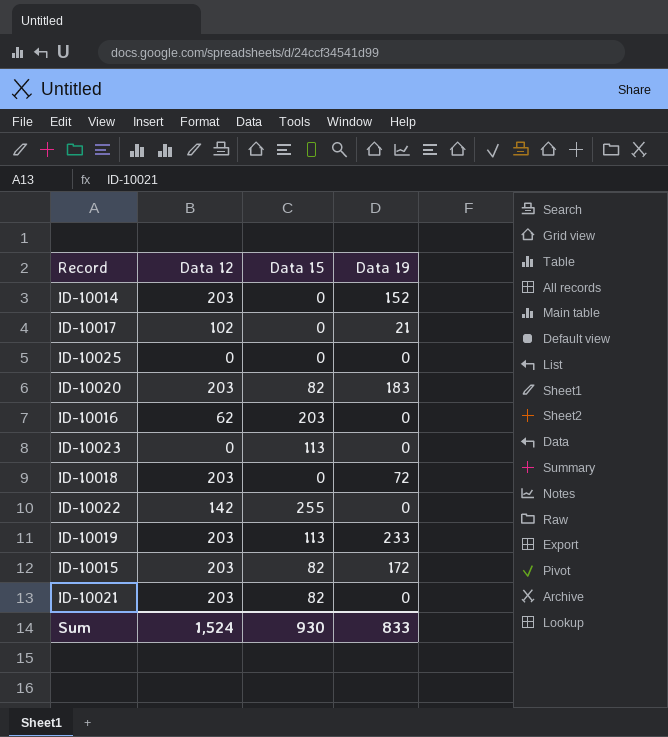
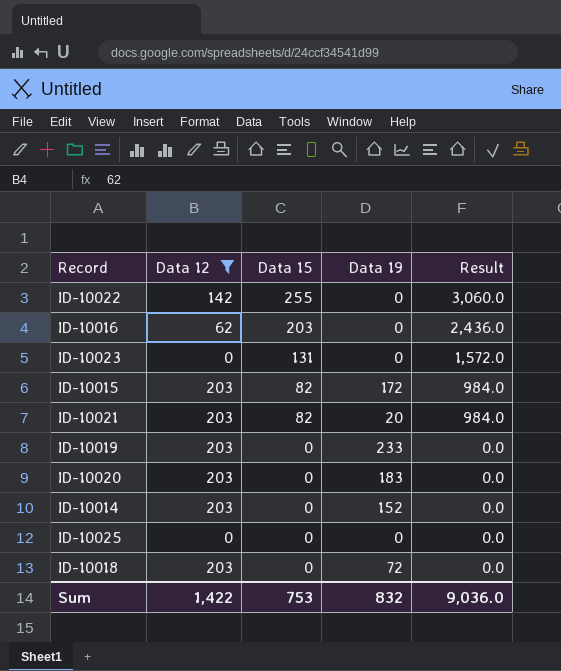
filter: none -> Data 12 != 102
row order: none -> Data 15 descending
column Result | formula: none -> [Data 15] * 12
ID-10023 | Data 15: 113 -> 131
ID-10021 | Data 19: 0 -> 20
ID-10019 | Data 15: 113 -> 0
ID-10020 | Data 15: 82 -> 0
Sum | Data 12: 1,524 -> 1,422
Sum | Data 15: 930 -> 753
Sum | Data 19: 833 -> 832

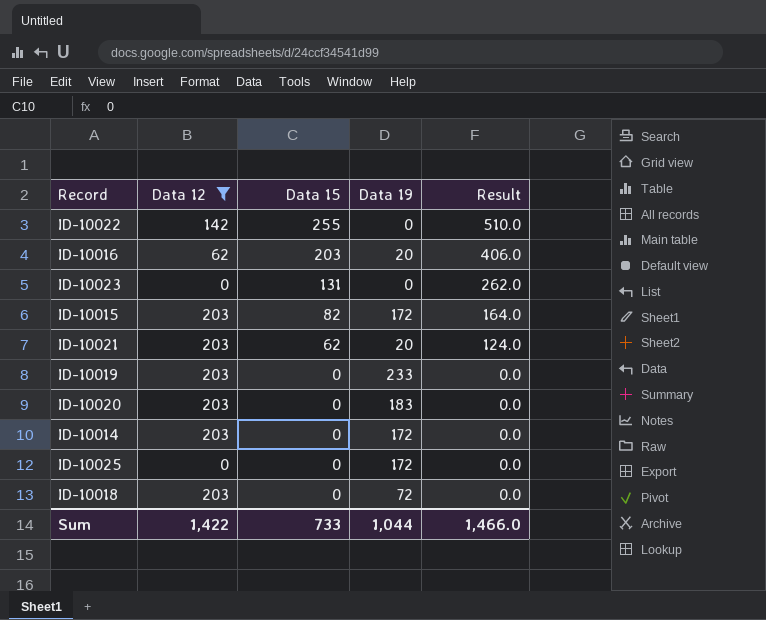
column Result | formula: [Data 15] * 12 -> [Data 15] * 2
ID-10016 | Data 19: 0 -> 20
ID-10021 | Data 15: 82 -> 62
ID-10014 | Data 19: 152 -> 172
ID-10025 | Data 19: 0 -> 172
Sum | Data 15: 753 -> 733
Sum | Data 19: 832 -> 1,044
Sum | Result: 9,036.0 -> 1,466.0

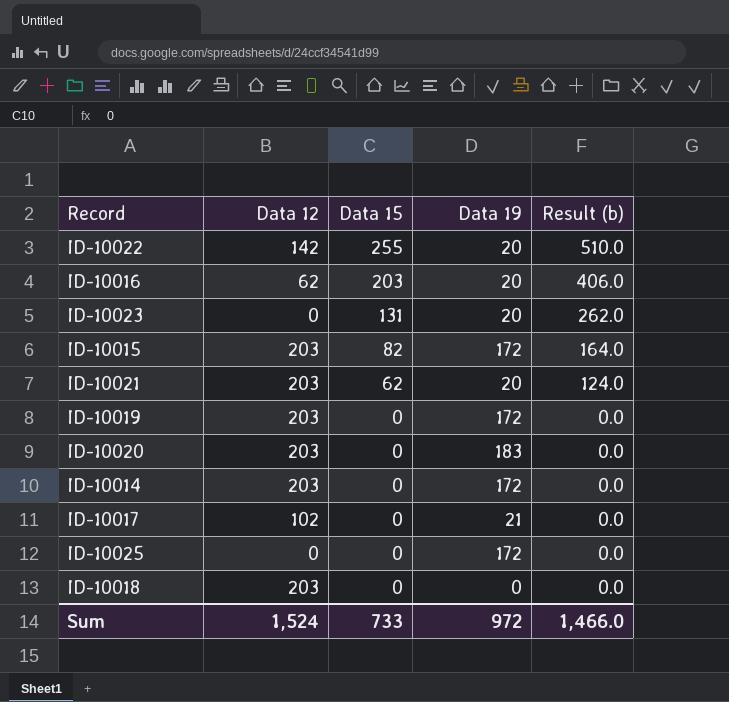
filter: Data 12 != 102 -> none
column name: Result -> Result (b)
ID-10022 | Data 19: 0 -> 20
ID-10023 | Data 19: 0 -> 20
ID-10019 | Data 19: 233 -> 172
ID-10018 | Data 19: 72 -> 0
Sum | Data 12: 1,422 -> 1,524
Sum | Data 19: 1,044 -> 972

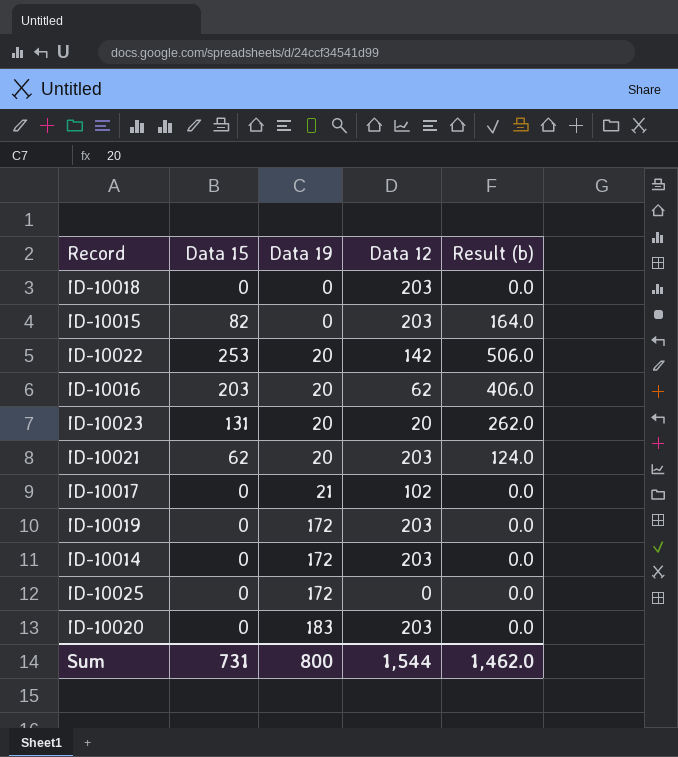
row order: Data 15 descending -> Data 19 ascending
column Data 12 | position: 2 -> 4
ID-10015 | Data 19: 172 -> 0
ID-10022 | Data 15: 255 -> 253
ID-10022 | Result (b): 510.0 -> 506.0
ID-10023 | Data 12: 0 -> 20
Sum | Data 15: 733 -> 731
Sum | Data 19: 972 -> 800
Sum | Data 12: 1,524 -> 1,544
Sum | Result (b): 1,466.0 -> 1,462.0

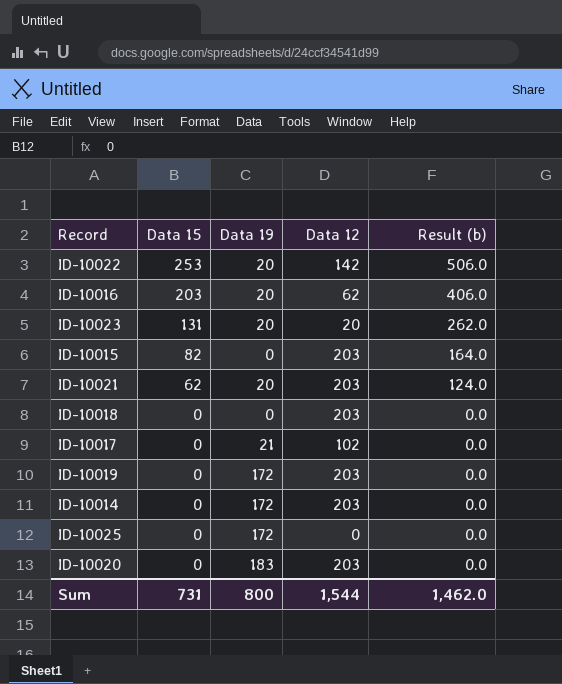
row order: Data 19 ascending -> Data 15 descending

